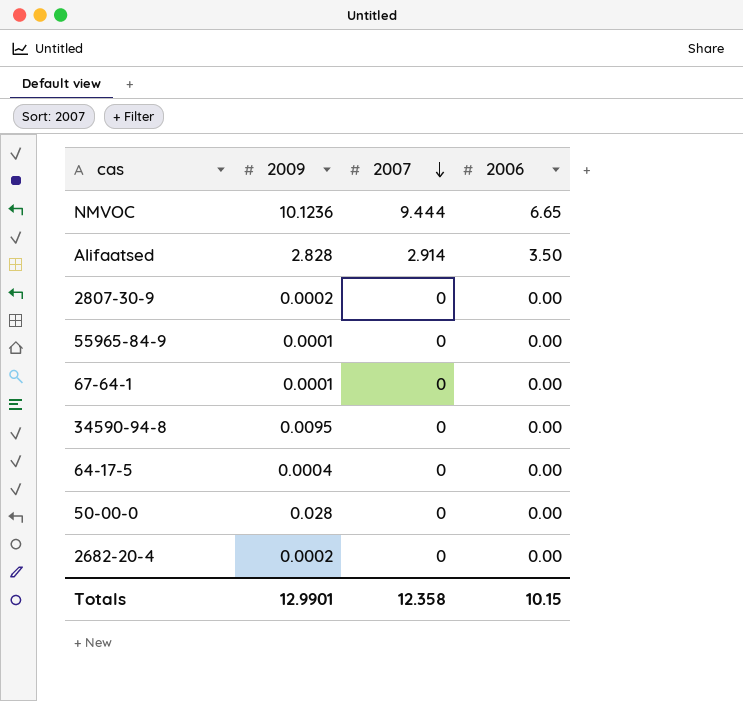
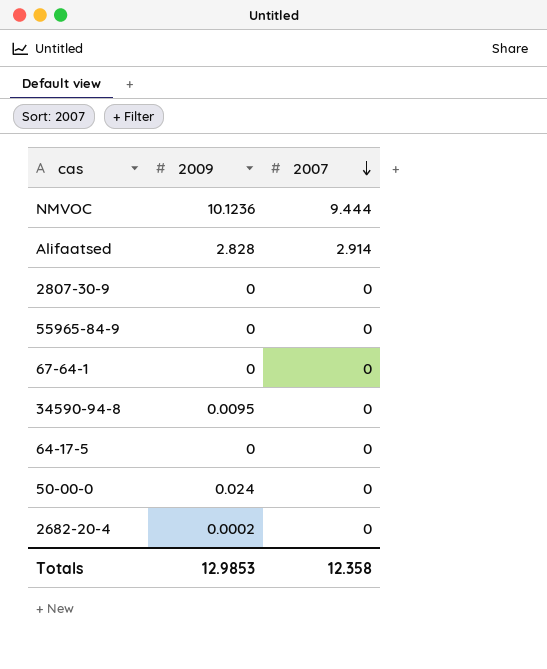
column 2006 | position: 4 -> none
2807-30-9 | 2009: 0.0002 -> 0
55965-84-9 | 2009: 0.0001 -> 0
67-64-1 | 2009: 0.0001 -> 0
64-17-5 | 2009: 0.0004 -> 0
50-00-0 | 2009: 0.028 -> 0.024
Totals | 2009: 12.9901 -> 12.9853

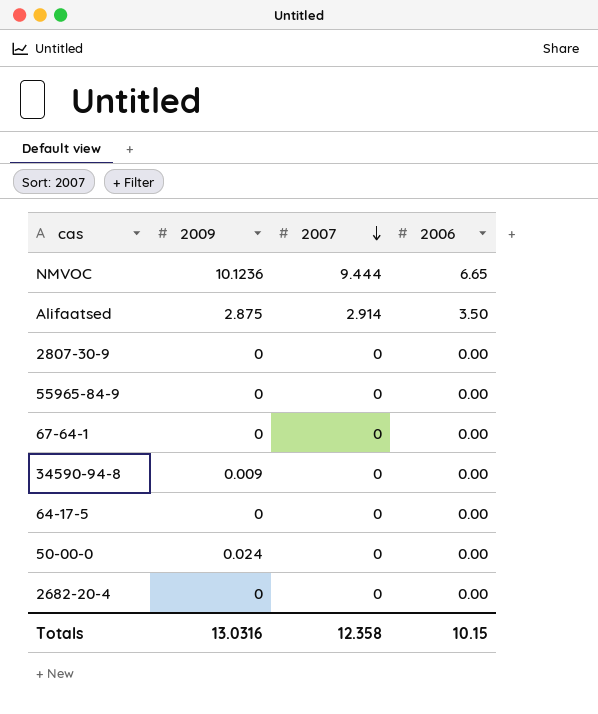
column 2006 | position: none -> 4
Alifaatsed | 2009: 2.828 -> 2.875
34590-94-8 | 2009: 0.0095 -> 0.009
2682-20-4 | 2009: 0.0002 -> 0
Totals | 2009: 12.9853 -> 13.0316

